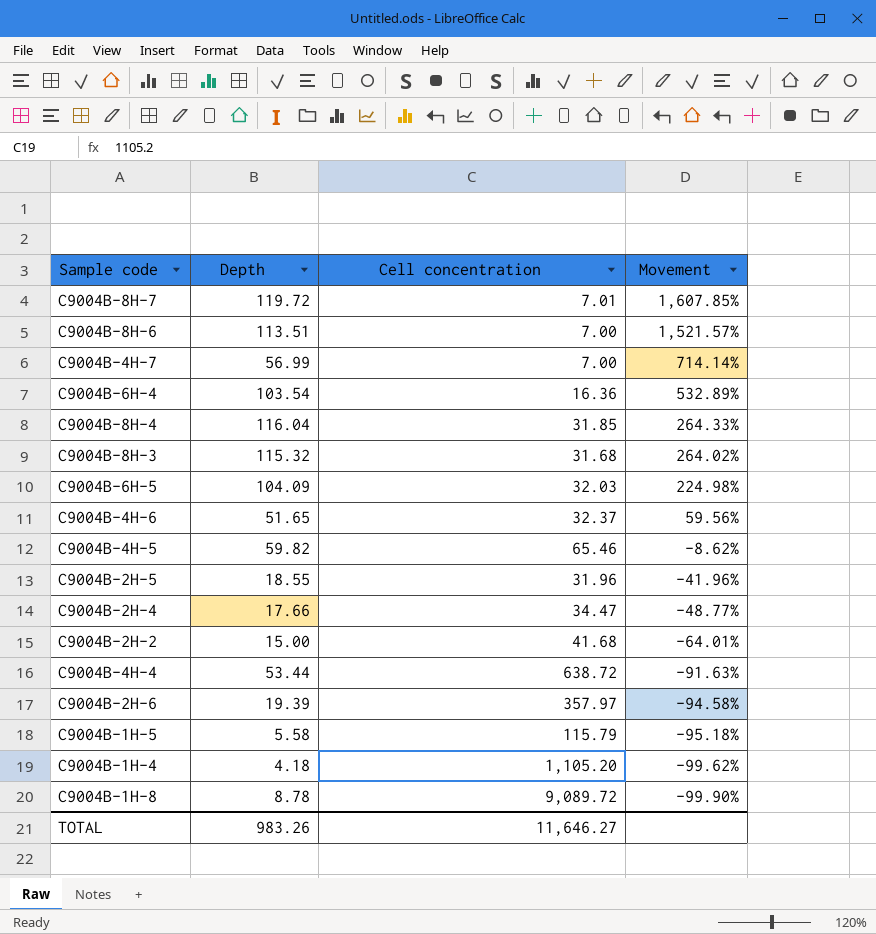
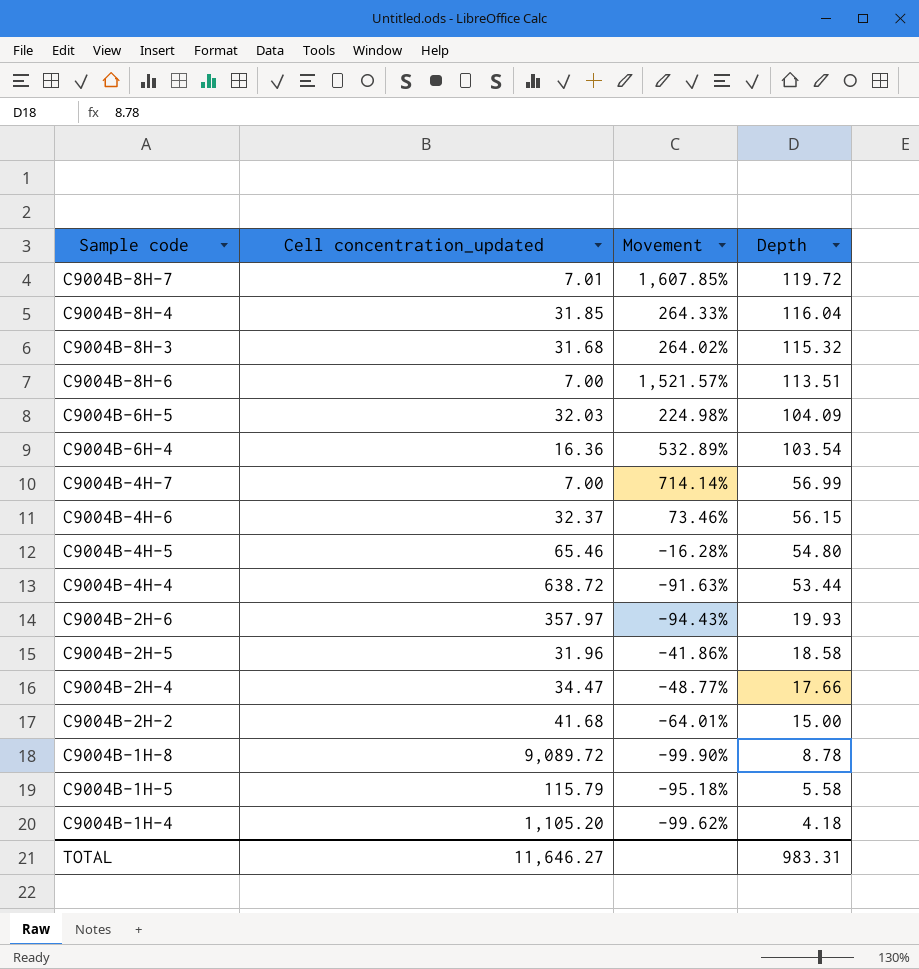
row order: Movement descending -> Depth descending
column name: Cell concentration -> Cell concentration_updated
column Depth | position: 2 -> 4
C9004B-4H-6 | Movement: 59.56% -> 73.46%
C9004B-4H-6 | Depth: 51.65 -> 56.15
C9004B-4H-5 | Movement: -8.62% -> -16.28%
C9004B-4H-5 | Depth: 59.82 -> 54.80
C9004B-2H-6 | Movement: -94.58% -> -94.43%
C9004B-2H-6 | Depth: 19.39 -> 19.93
C9004B-2H-5 | Movement: -41.96% -> -41.86%
C9004B-2H-5 | Depth: 18.55 -> 18.58
TOTAL | Depth: 983.26 -> 983.31

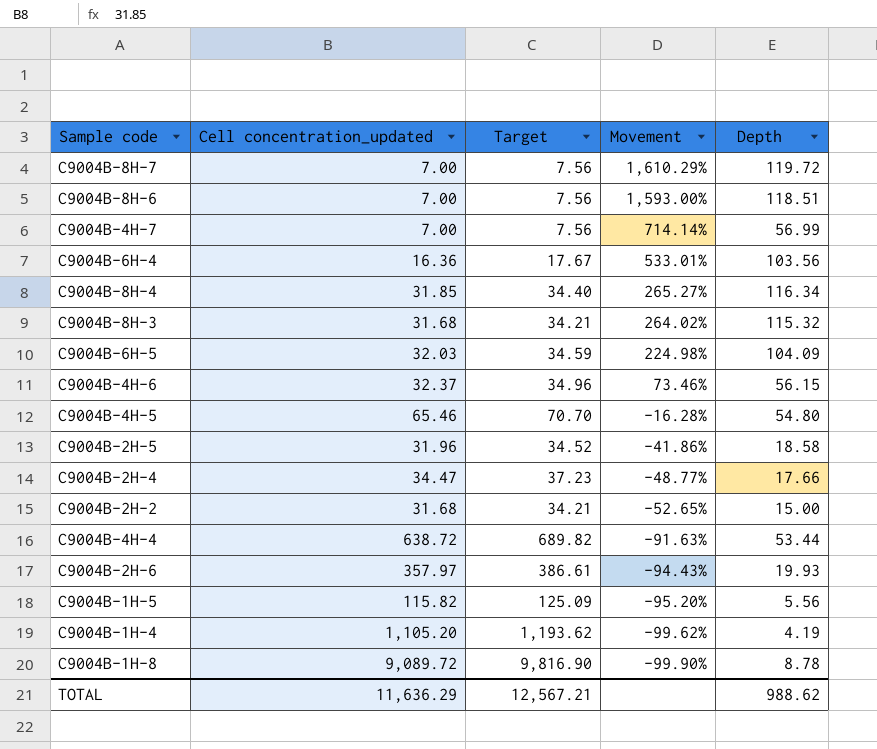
row order: Depth descending -> Movement descending
column Target | formula: none -> [Cell concentration_updated] * 1.08
C9004B-8H-7 | Cell concentration_updated: 7.01 -> 7.00
C9004B-8H-7 | Movement: 1,607.85% -> 1,610.29%
C9004B-8H-6 | Movement: 1,521.57% -> 1,593.00%
C9004B-8H-6 | Depth: 113.51 -> 118.51
C9004B-6H-4 | Movement: 532.89% -> 533.01%
C9004B-6H-4 | Depth: 103.54 -> 103.56
C9004B-8H-4 | Movement: 264.33% -> 265.27%
C9004B-8H-4 | Depth: 116.04 -> 116.34
C9004B-2H-2 | Cell concentration_updated: 41.68 -> 31.68
C9004B-2H-2 | Movement: -64.01% -> -52.65%
C9004B-1H-5 | Cell concentration_updated: 115.79 -> 115.82
C9004B-1H-5 | Movement: -95.18% -> -95.20%
C9004B-1H-5 | Depth: 5.58 -> 5.56
C9004B-1H-4 | Depth: 4.18 -> 4.19
TOTAL | Cell concentration_updated: 11,646.27 -> 11,636.29
TOTAL | Depth: 983.31 -> 988.62

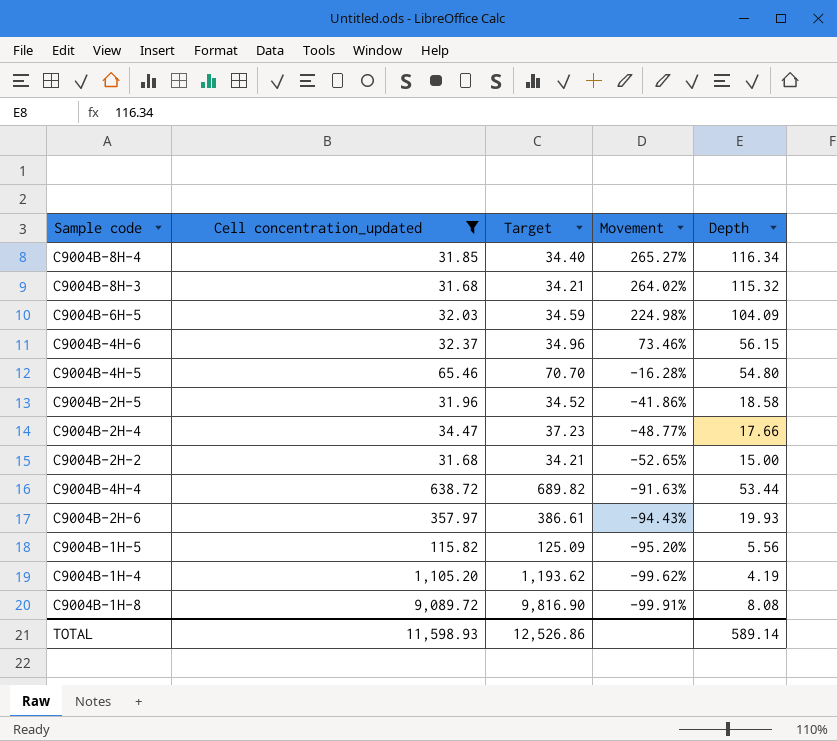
filter: none -> Cell concentration_updated >= 31.68
C9004B-1H-8 | Movement: -99.90% -> -99.91%
C9004B-1H-8 | Depth: 8.78 -> 8.08
TOTAL | Cell concentration_updated: 11,636.29 -> 11,598.93
TOTAL | Target: 12,567.21 -> 12,526.86
TOTAL | Depth: 988.62 -> 589.14

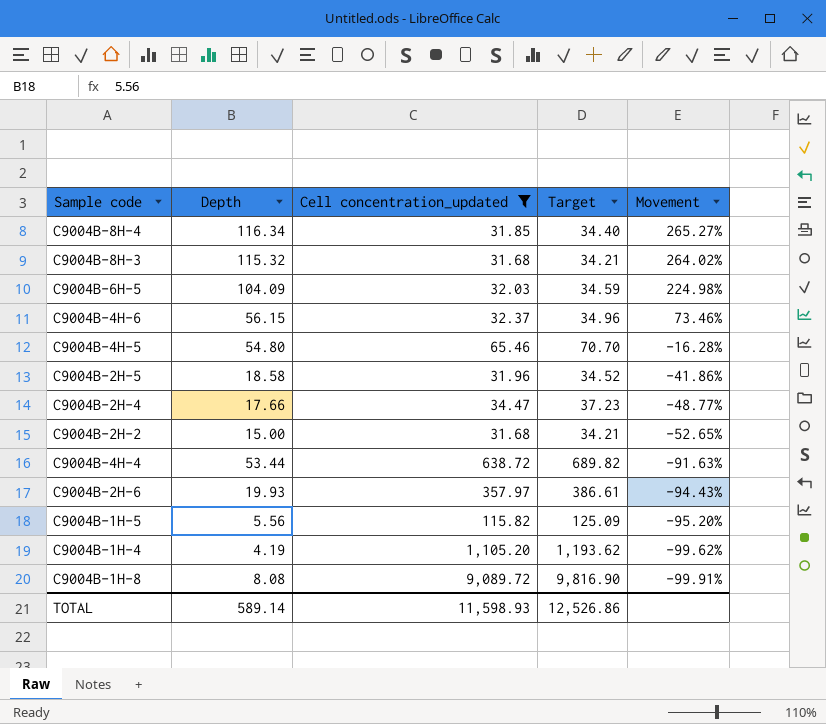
column Depth | position: 5 -> 2

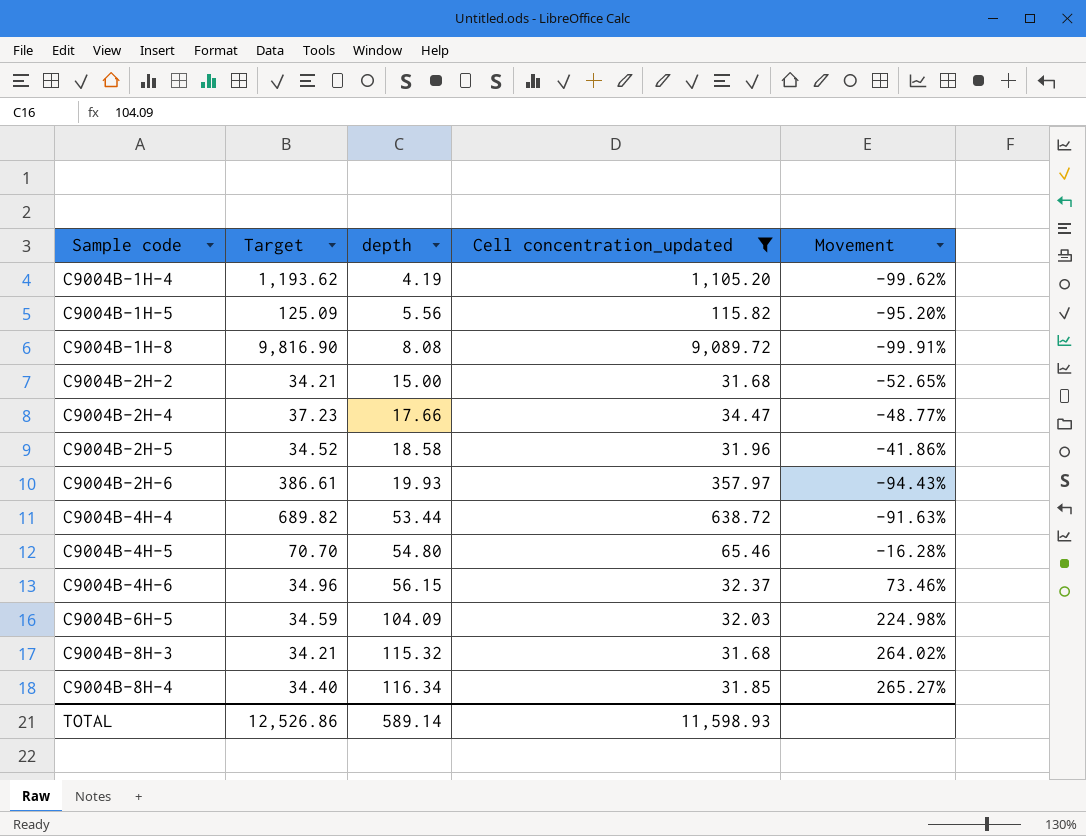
row order: Movement descending -> Sample code ascending
column Target | position: 4 -> 2
column name: Depth -> depth

